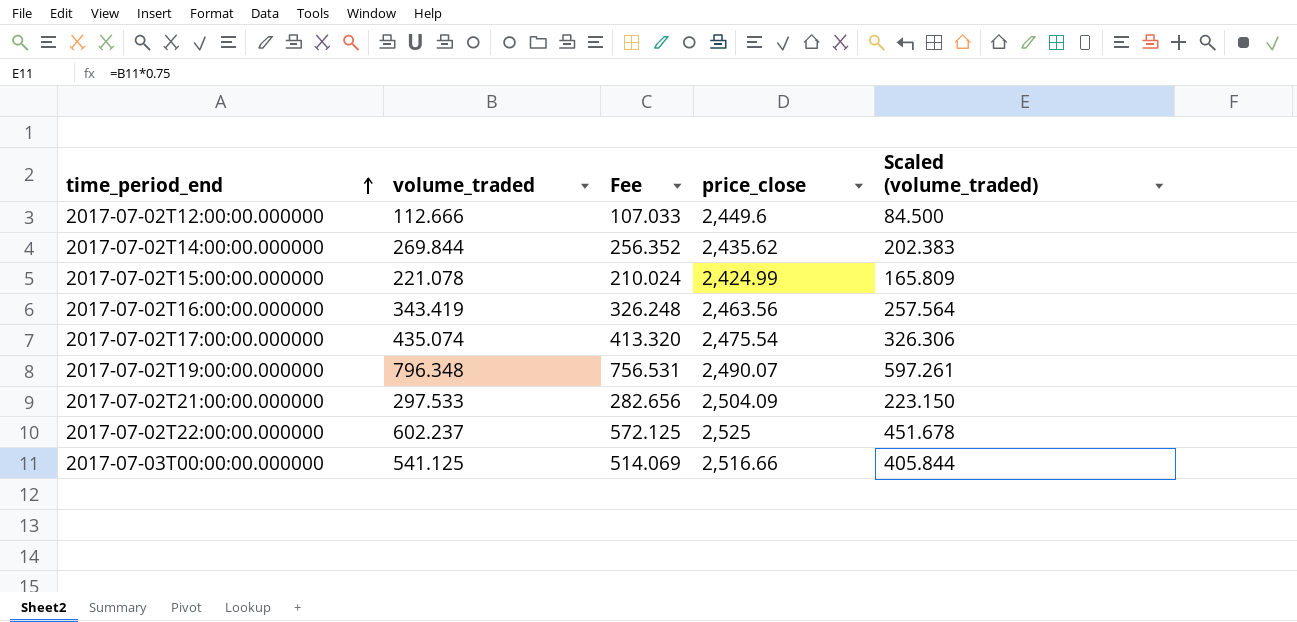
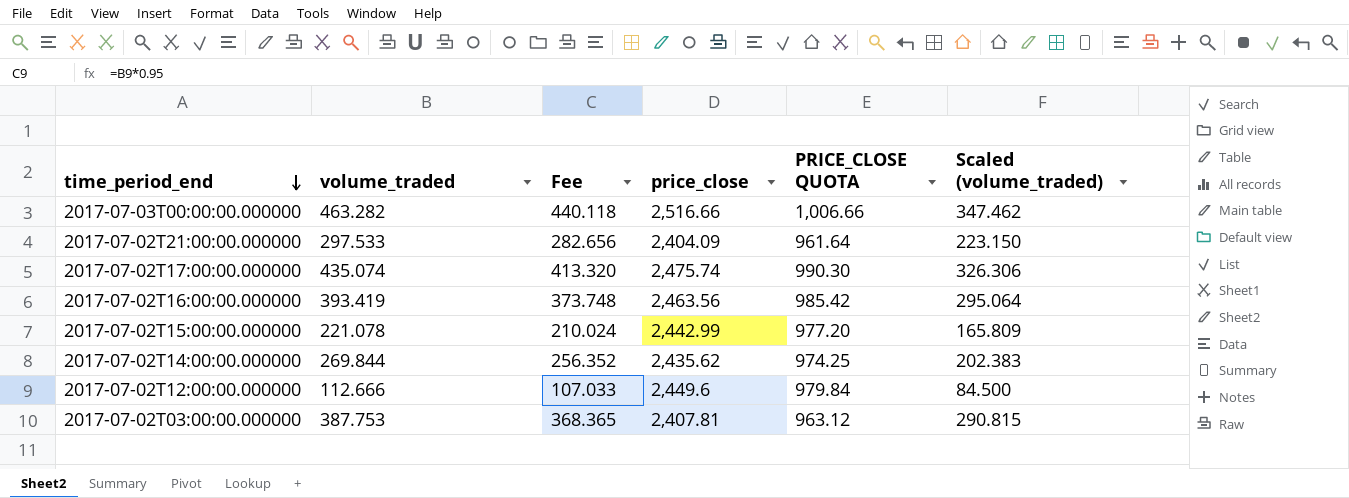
row order: time_period_end ascending -> time_period_end descending
column PRICE_CLOSE QUOTA | formula: none -> [price_close] * 0.4
row 2017-07-02T19:00:00.000000: 796.348 | 756.531 | 2,490.07 | 597.261 -> none
row 2017-07-02T22:00:00.000000: 602.237 | 572.125 | 2,525 | 451.678 -> none
2017-07-03T00:00:00.000000 | volume_traded: 541.125 -> 463.282
2017-07-03T00:00:00.000000 | Fee: 514.069 -> 440.118
2017-07-03T00:00:00.000000 | Scaled (volume_traded): 405.844 -> 347.462
2017-07-02T21:00:00.000000 | price_close: 2,504.09 -> 2,404.09
2017-07-02T17:00:00.000000 | price_close: 2,475.54 -> 2,475.74
2017-07-02T16:00:00.000000 | volume_traded: 343.419 -> 393.419
2017-07-02T16:00:00.000000 | Fee: 326.248 -> 373.748
2017-07-02T16:00:00.000000 | Scaled (volume_traded): 257.564 -> 295.064
2017-07-02T15:00:00.000000 | price_close: 2,424.99 -> 2,442.99
row 2017-07-02T03:00:00.000000: none -> 387.753 | 368.365 | 2,407.81 | 963.12 | 290.815

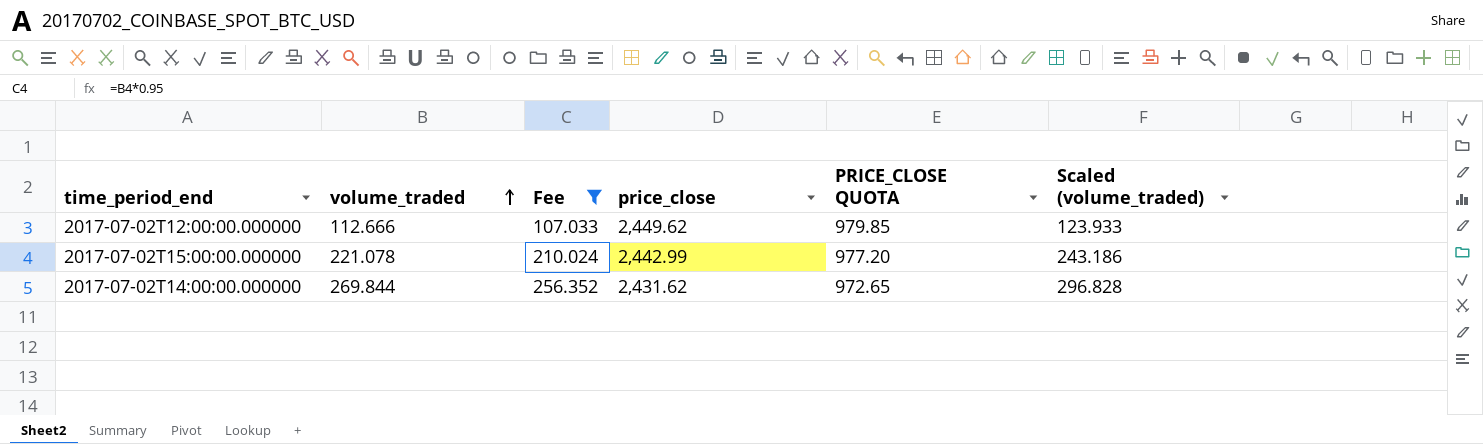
filter: none -> Fee <= 256.352
row order: time_period_end descending -> volume_traded ascending
column Scaled (volume_traded) | formula: [volume_traded] * 0.75 -> [volume_traded] * 1.1
2017-07-02T12:00:00.000000 | price_close: 2,449.6 -> 2,449.62
2017-07-02T12:00:00.000000 | PRICE_CLOSE QUOTA: 979.84 -> 979.85
2017-07-02T14:00:00.000000 | price_close: 2,435.62 -> 2,431.62
2017-07-02T14:00:00.000000 | PRICE_CLOSE QUOTA: 974.25 -> 972.65

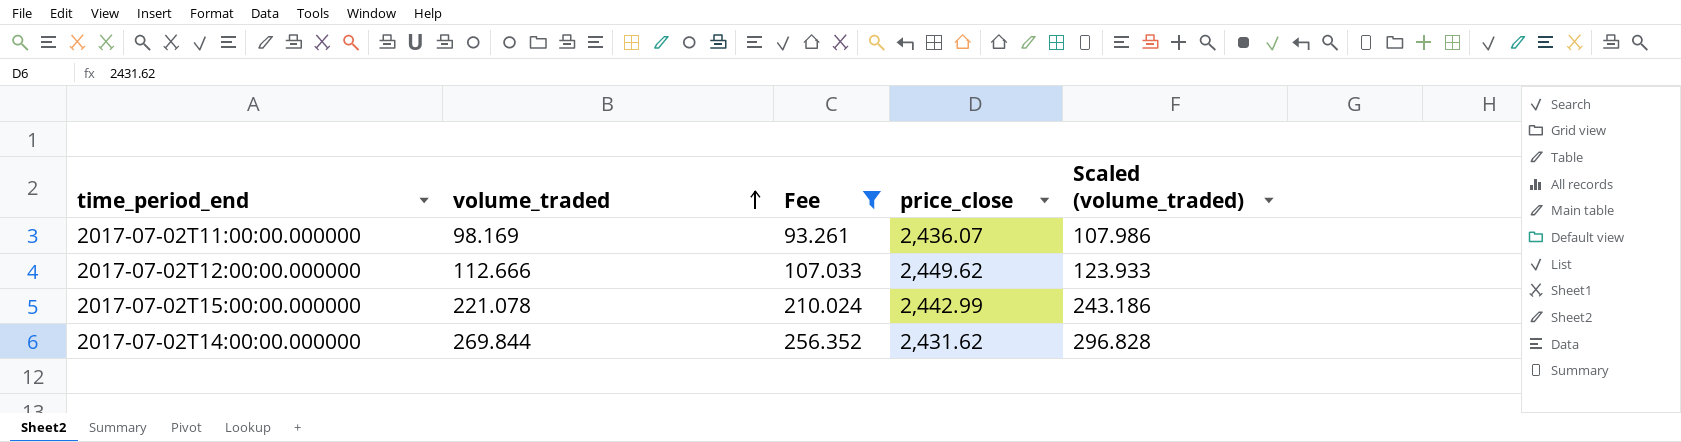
column PRICE_CLOSE QUOTA | formula: [price_close] * 0.4 -> none
row 2017-07-02T11:00:00.000000: none -> 98.169 | 93.261 | 2,436.07 | 107.986

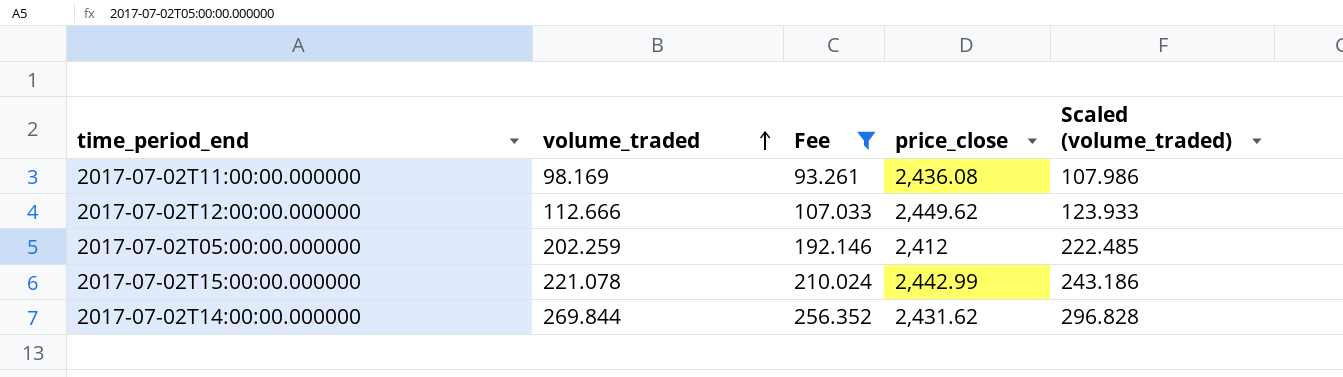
2017-07-02T11:00:00.000000 | price_close: 2,436.07 -> 2,436.08
row 2017-07-02T05:00:00.000000: none -> 202.259 | 192.146 | 2,412 | 222.485

